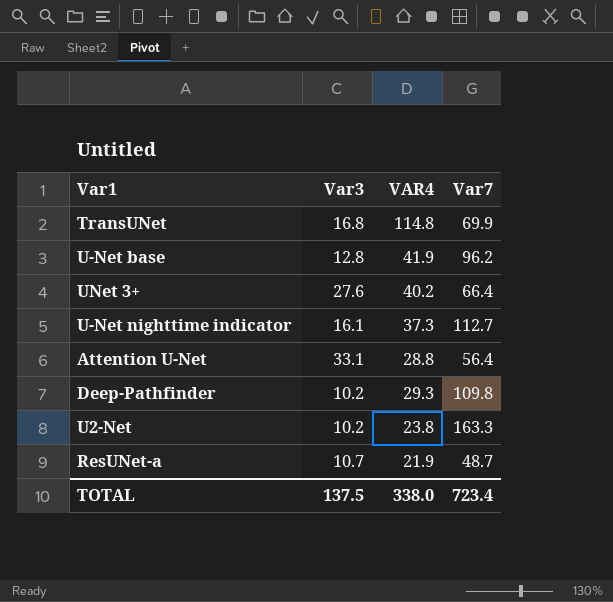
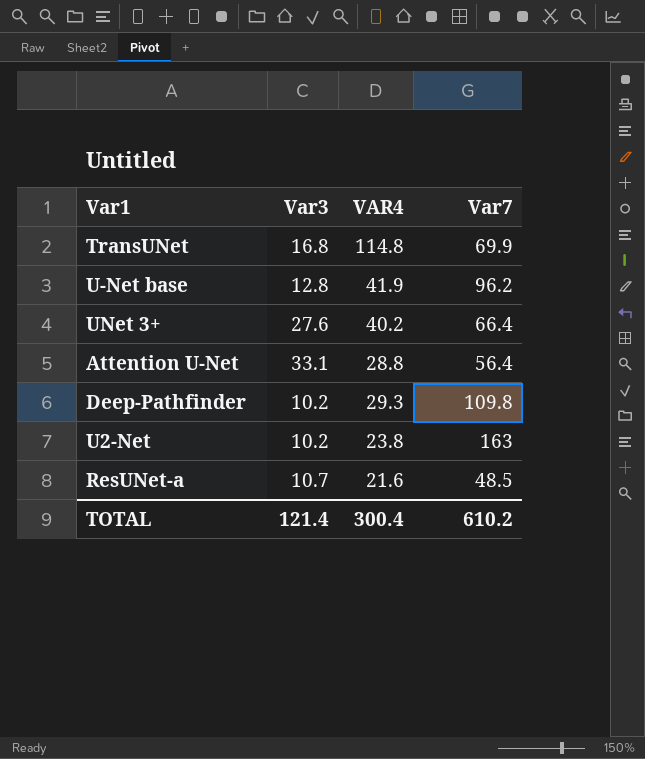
row U-Net nighttime indicator: 16.1 | 37.3 | 112.7 -> none
U2-Net | Var7: 163.3 -> 163
ResUNet-a | VAR4: 21.9 -> 21.6
ResUNet-a | Var7: 48.7 -> 48.5
TOTAL | Var3: 137.5 -> 121.4
TOTAL | VAR4: 338.0 -> 300.4
TOTAL | Var7: 723.4 -> 610.2

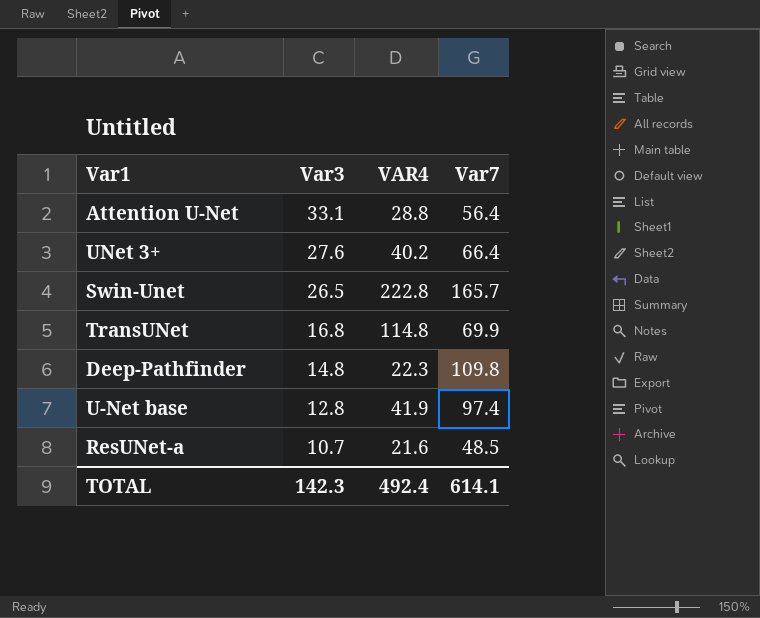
row order: none -> Var3 descending
row U2-Net: 10.2 | 23.8 | 163 -> none
row Swin-Unet: none -> 26.5 | 222.8 | 165.7
Deep-Pathfinder | Var3: 10.2 -> 14.8
Deep-Pathfinder | VAR4: 29.3 -> 22.3
U-Net base | Var7: 96.2 -> 97.4
TOTAL | Var3: 121.4 -> 142.3
TOTAL | VAR4: 300.4 -> 492.4
TOTAL | Var7: 610.2 -> 614.1

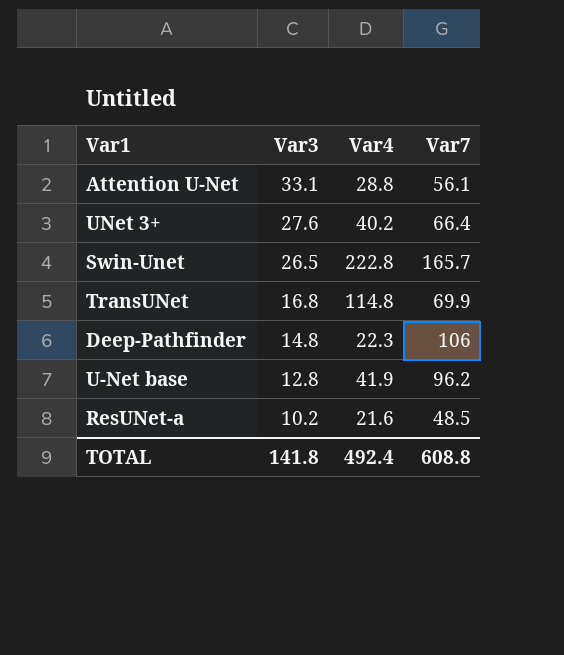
column name: VAR4 -> Var4
Attention U-Net | Var7: 56.4 -> 56.1
Deep-Pathfinder | Var7: 109.8 -> 106
U-Net base | Var7: 97.4 -> 96.2
ResUNet-a | Var3: 10.7 -> 10.2
TOTAL | Var3: 142.3 -> 141.8
TOTAL | Var7: 614.1 -> 608.8

